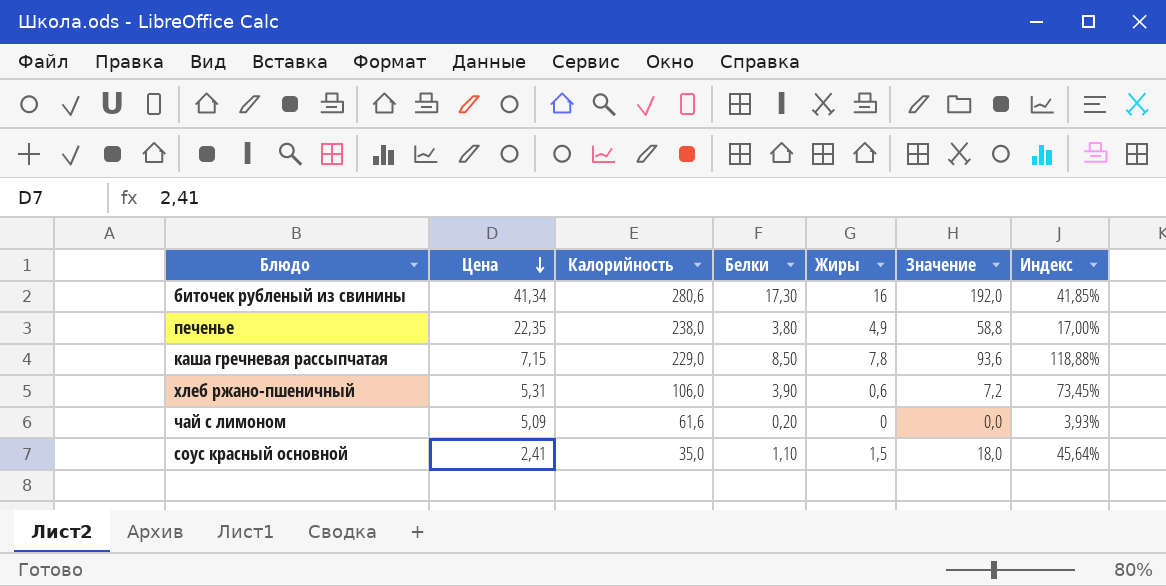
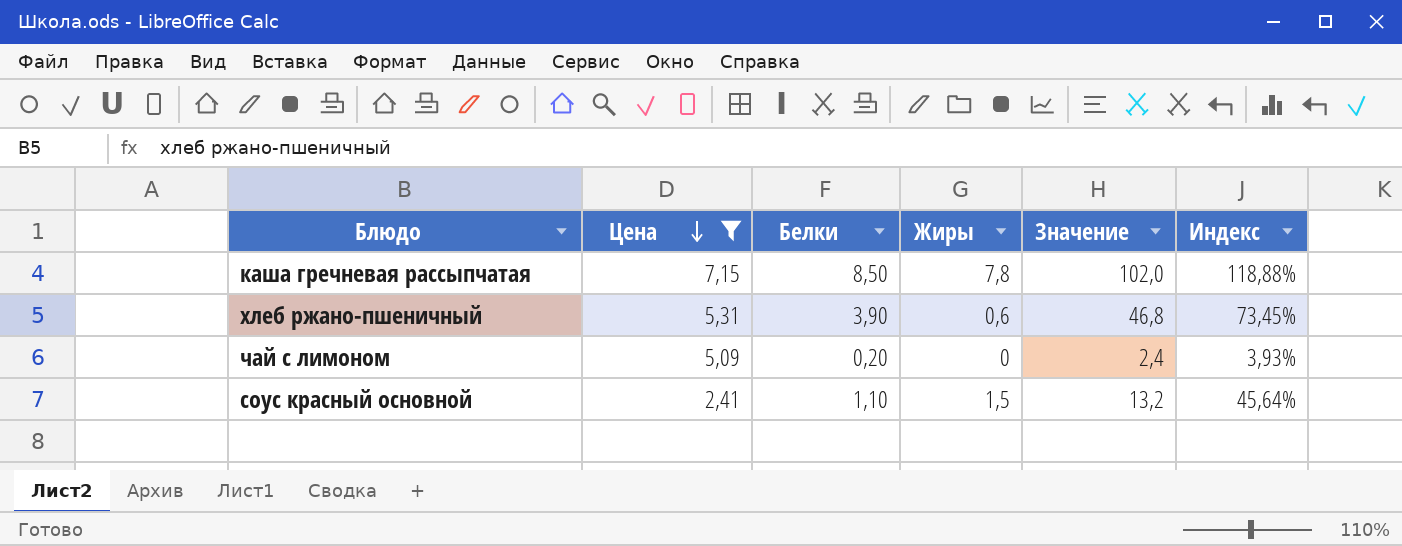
filter: none -> Цена <= 7,15
column Калорийность | position: 3 -> none
column Значение | formula: [Жиры] * 12 -> [Белки] * 12

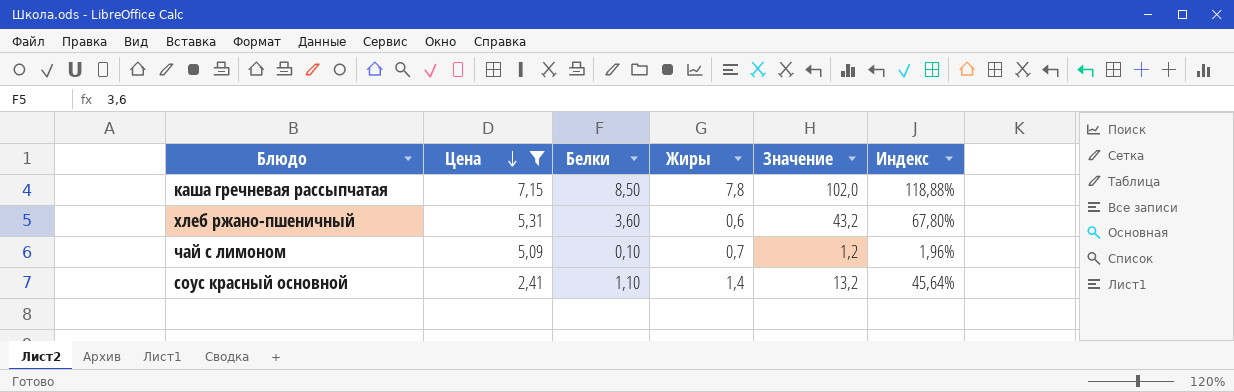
хлеб ржано-пшеничный | Белки: 3,90 -> 3,60
хлеб ржано-пшеничный | Значение: 46,8 -> 43,2
хлеб ржано-пшеничный | Индекс: 73,45% -> 67,80%
чай с лимоном | Белки: 0,20 -> 0,10
чай с лимоном | Жиры: 0 -> 0,7
чай с лимоном | Значение: 2,4 -> 1,2
чай с лимоном | Индекс: 3,93% -> 1,96%
соус красный основной | Жиры: 1,5 -> 1,4

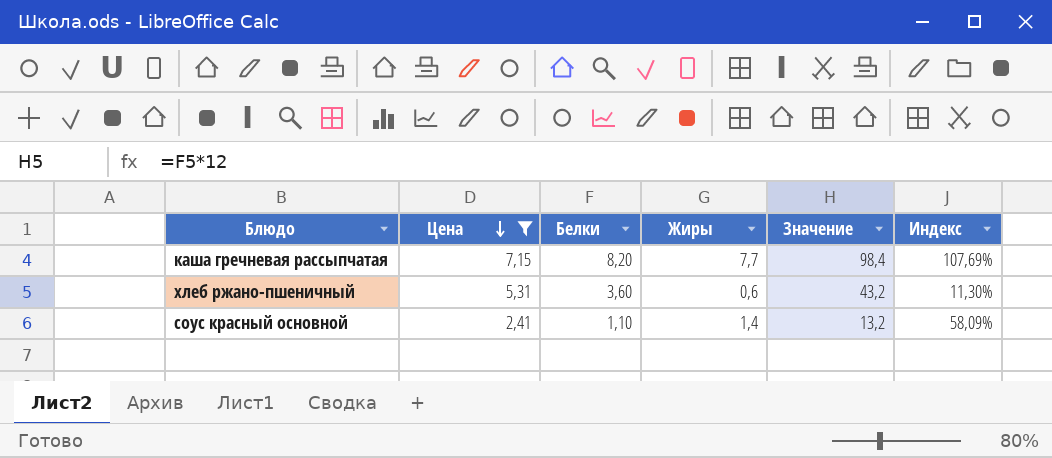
column Индекс | formula: [Белки] / [Цена] -> [Жиры] / [Цена]
row чай с лимоном: 5,09 | 0,10 | 0,7 | 1,2 | 1,96% -> none
каша гречневая рассыпчатая | Белки: 8,50 -> 8,20
каша гречневая рассыпчатая | Жиры: 7,8 -> 7,7
каша гречневая рассыпчатая | Значение: 102,0 -> 98,4

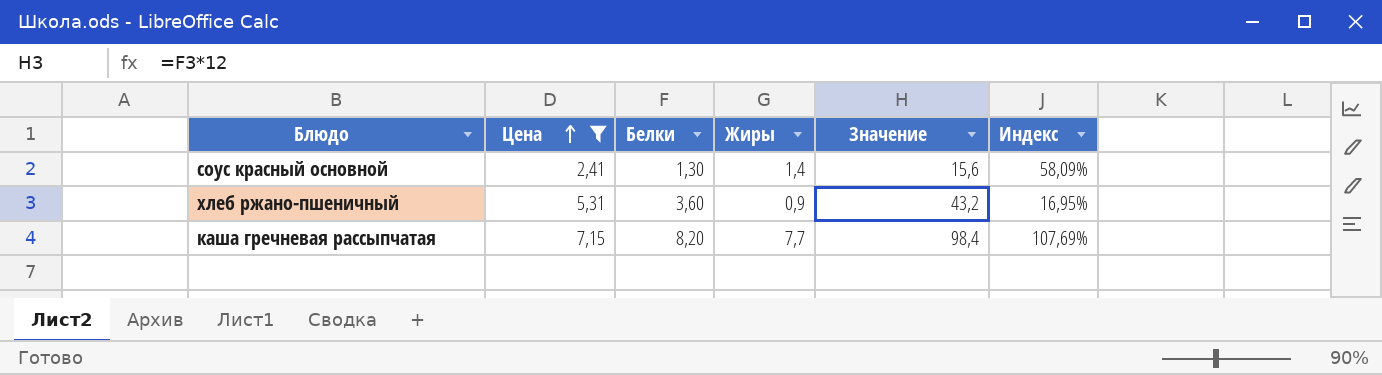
row order: Цена descending -> Цена ascending
соус красный основной | Белки: 1,10 -> 1,30
соус красный основной | Значение: 13,2 -> 15,6
хлеб ржано-пшеничный | Жиры: 0,6 -> 0,9
хлеб ржано-пшеничный | Индекс: 11,30% -> 16,95%

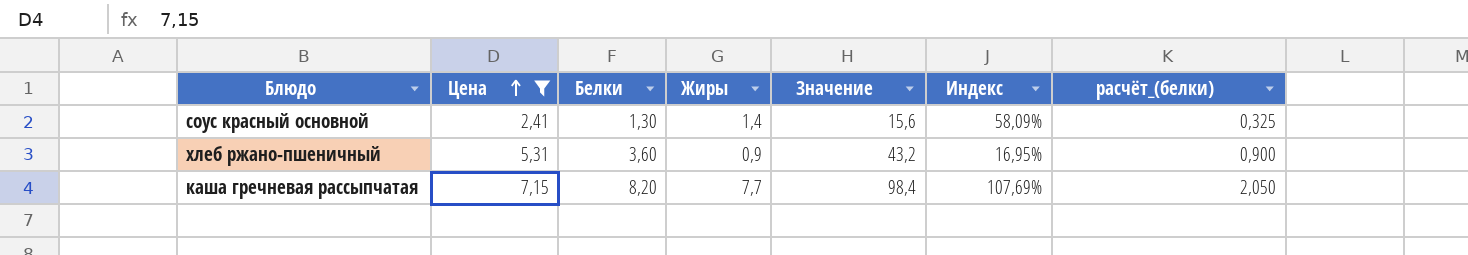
column расчёт_(белки) | formula: none -> [Белки] * 0,25

